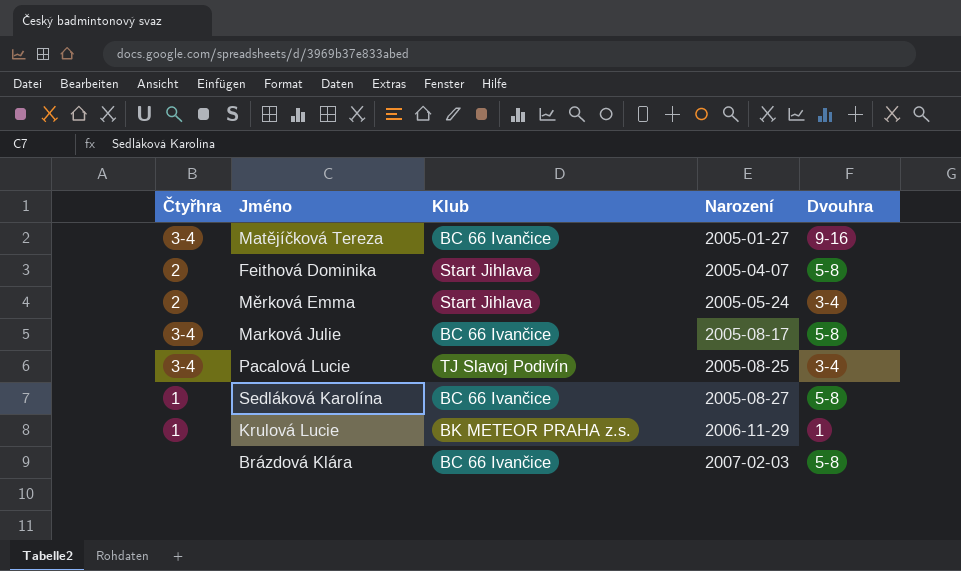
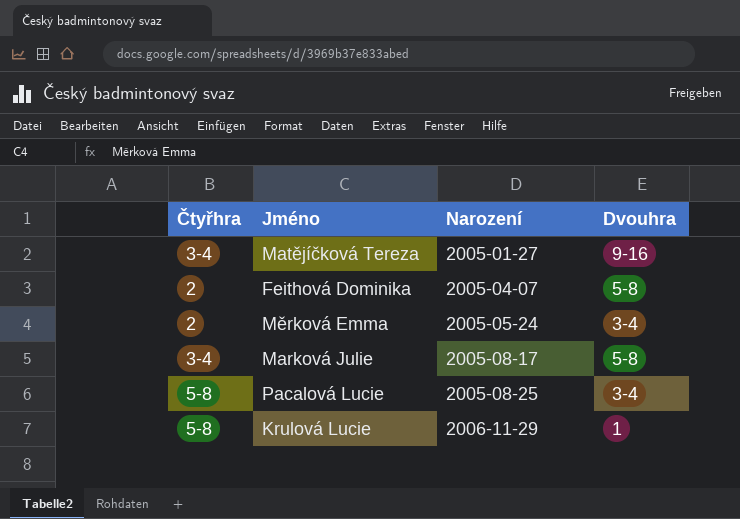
column Klub | position: 3 -> none
row Sedláková Karolína: 1 | BC 66 Ivančice | 2005-08-27 | 5-8 -> none
row Brázdová Klára: none | BC 66 Ivančice | 2007-02-03 | 5-8 -> none
Pacalová Lucie | Čtyřhra: 3-4 -> 5-8
Krulová Lucie | Čtyřhra: 1 -> 5-8

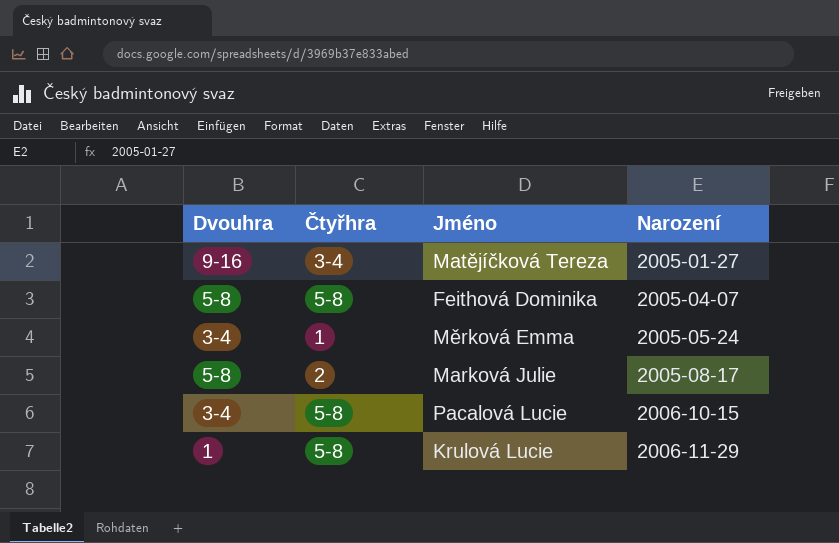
column Dvouhra | position: 4 -> 1
Feithová Dominika | Čtyřhra: 2 -> 5-8
Měrková Emma | Čtyřhra: 2 -> 1
Marková Julie | Čtyřhra: 3-4 -> 2
Pacalová Lucie | Narození: 2005-08-25 -> 2006-10-15

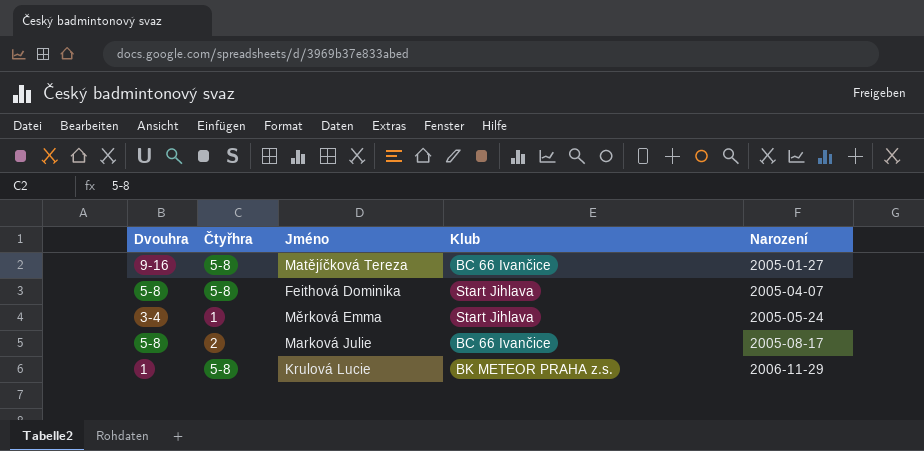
column Klub | position: none -> 4
row Pacalová Lucie: 3-4 | 5-8 | 2006-10-15 -> none
Matějíčková Tereza | Čtyřhra: 3-4 -> 5-8

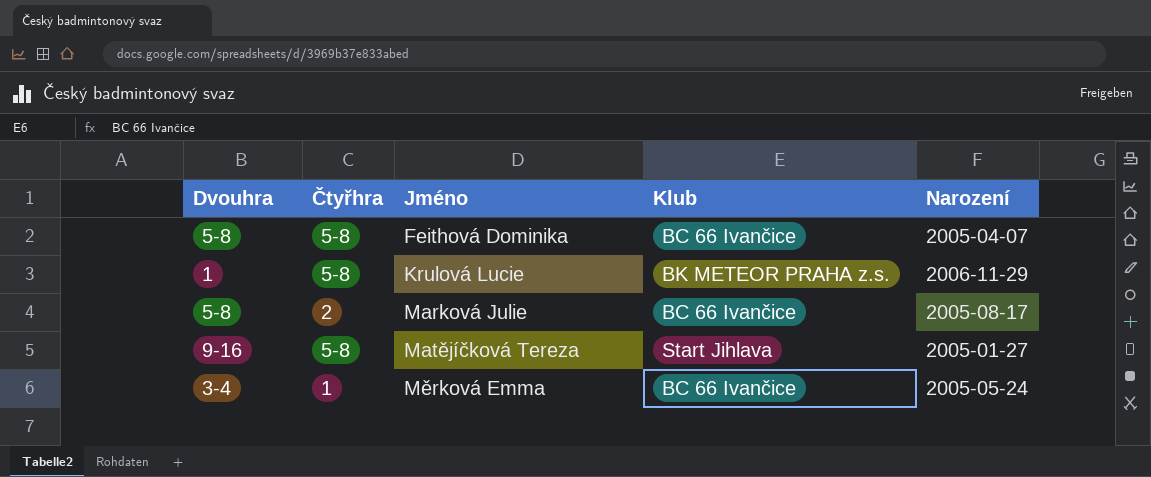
row order: Narození ascending -> Jméno ascending
Feithová Dominika | Klub: Start Jihlava -> BC 66 Ivančice
Matějíčková Tereza | Klub: BC 66 Ivančice -> Start Jihlava
Měrková Emma | Klub: Start Jihlava -> BC 66 Ivančice

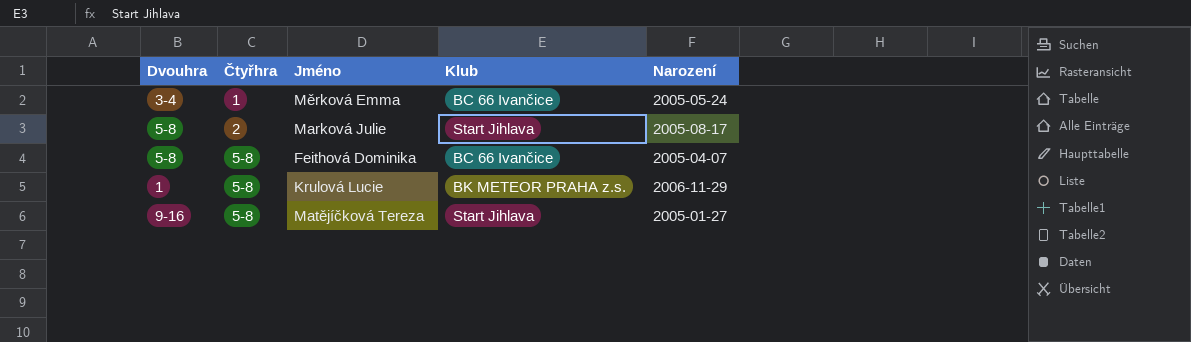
row order: Jméno ascending -> Čtyřhra ascending
Marková Julie | Klub: BC 66 Ivančice -> Start Jihlava

